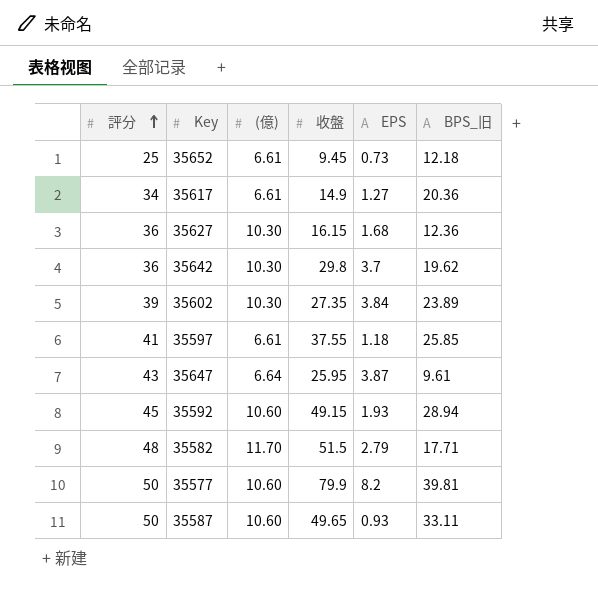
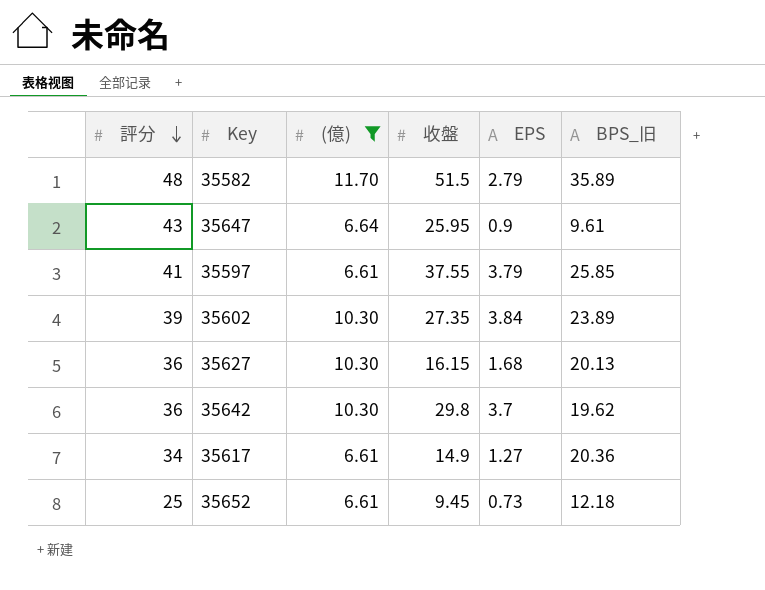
filter: none -> (億) != 10.60
row order: 評分 ascending -> 評分 descending
35582 | BPS_旧: 17.71 -> 35.89
35647 | EPS: 3.87 -> 0.9
35597 | EPS: 1.18 -> 3.79
35627 | BPS_旧: 12.36 -> 20.13

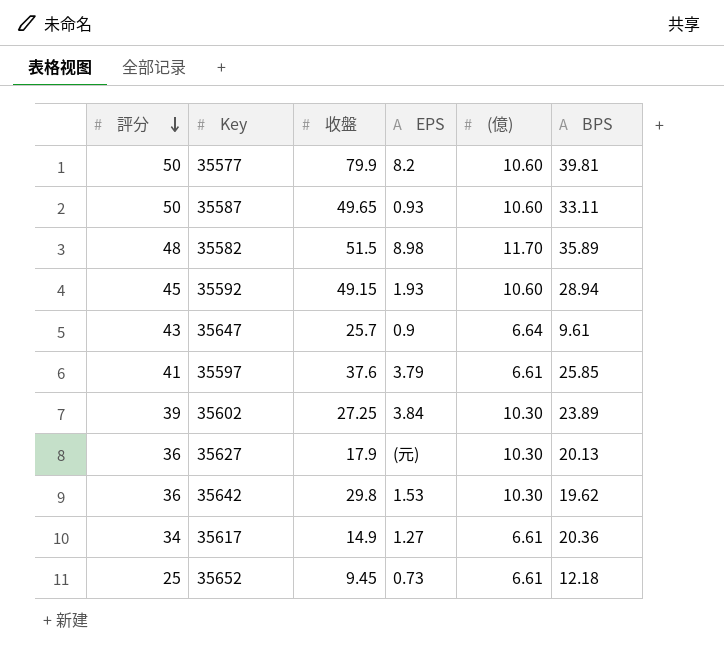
filter: (億) != 10.60 -> none
column (億) | position: 3 -> 5
column name: BPS_旧 -> BPS
35582 | EPS: 2.79 -> 8.98
35647 | 收盤: 25.95 -> 25.7
35597 | 收盤: 37.55 -> 37.6
35602 | 收盤: 27.35 -> 27.25
35627 | 收盤: 16.15 -> 17.9
35627 | EPS: 1.68 -> (元)
35642 | EPS: 3.7 -> 1.53

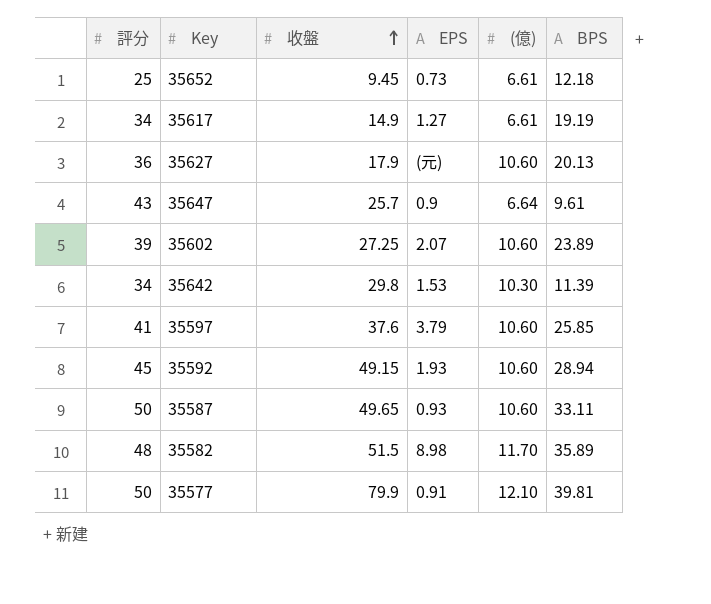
row order: 評分 descending -> 收盤 ascending
35617 | BPS: 20.36 -> 19.19
35627 | (億): 10.30 -> 10.60
35602 | EPS: 3.84 -> 2.07
35602 | (億): 10.30 -> 10.60
35642 | 評分: 36 -> 34
35642 | BPS: 19.62 -> 11.39
35597 | (億): 6.61 -> 10.60
35577 | EPS: 8.2 -> 0.91
35577 | (億): 10.60 -> 12.10

